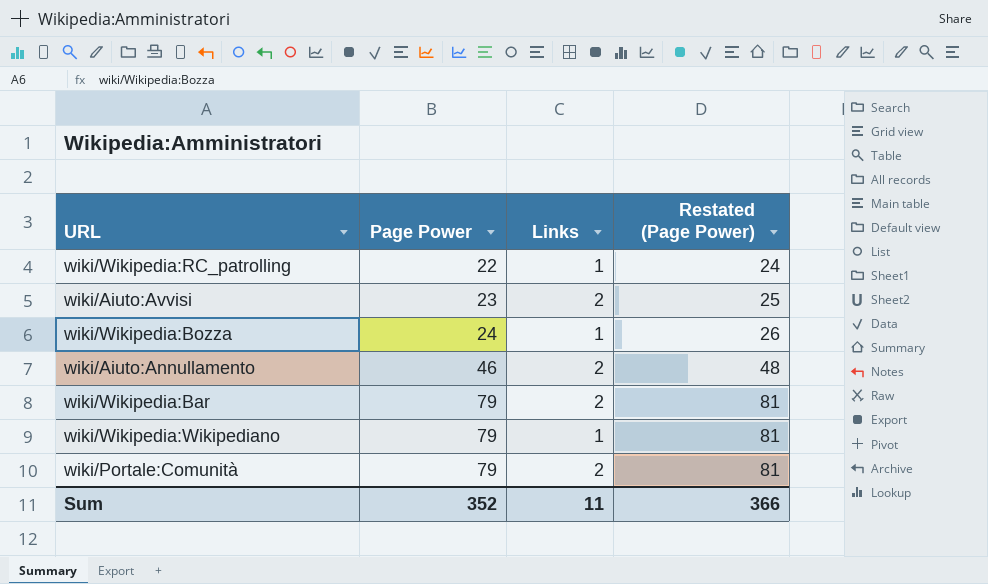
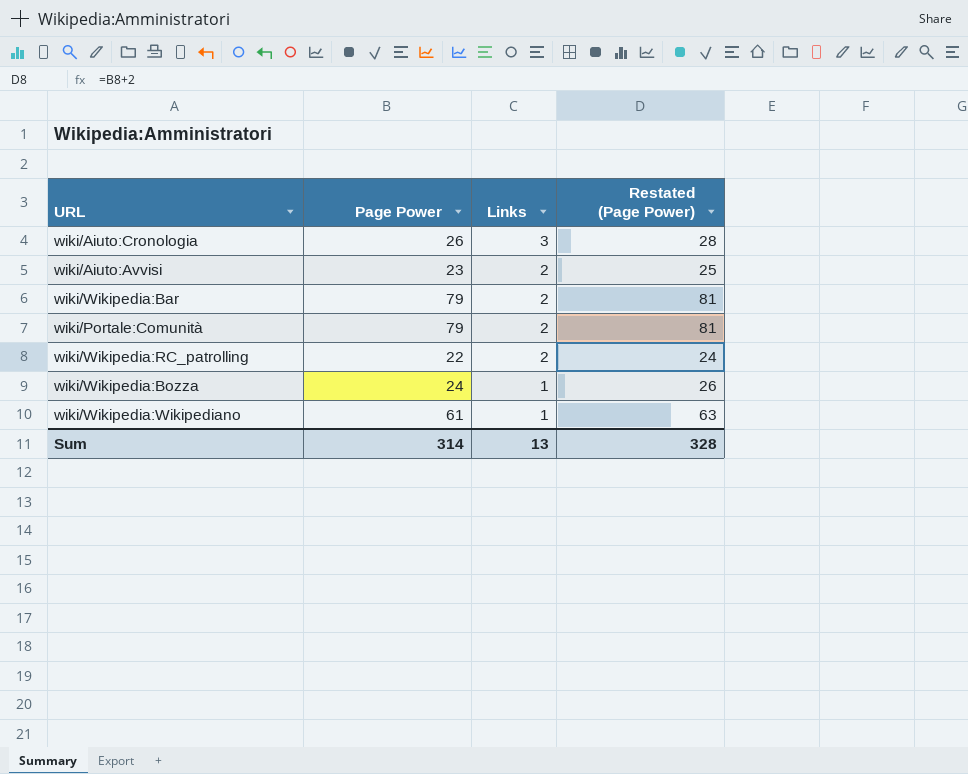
row order: Page Power ascending -> Links descending
row wiki/Aiuto:Annullamento: 46 | 2 | 48 -> none
row wiki/Aiuto:Cronologia: none -> 26 | 3 | 28
wiki/Wikipedia:RC_patrolling | Links: 1 -> 2
wiki/Wikipedia:Wikipediano | Page Power: 79 -> 61
wiki/Wikipedia:Wikipediano | Restated (Page Power): 81 -> 63
Sum | Page Power: 352 -> 314
Sum | Links: 11 -> 13
Sum | Restated (Page Power): 366 -> 328

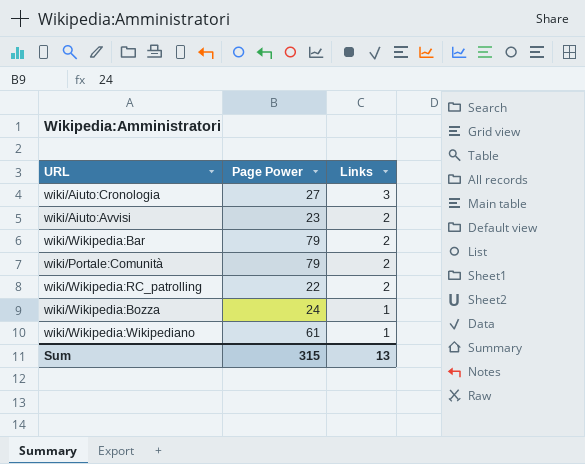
column Restated (Page Power) | formula: [Page Power] + 2 -> none
wiki/Aiuto:Cronologia | Page Power: 26 -> 27
Sum | Page Power: 314 -> 315

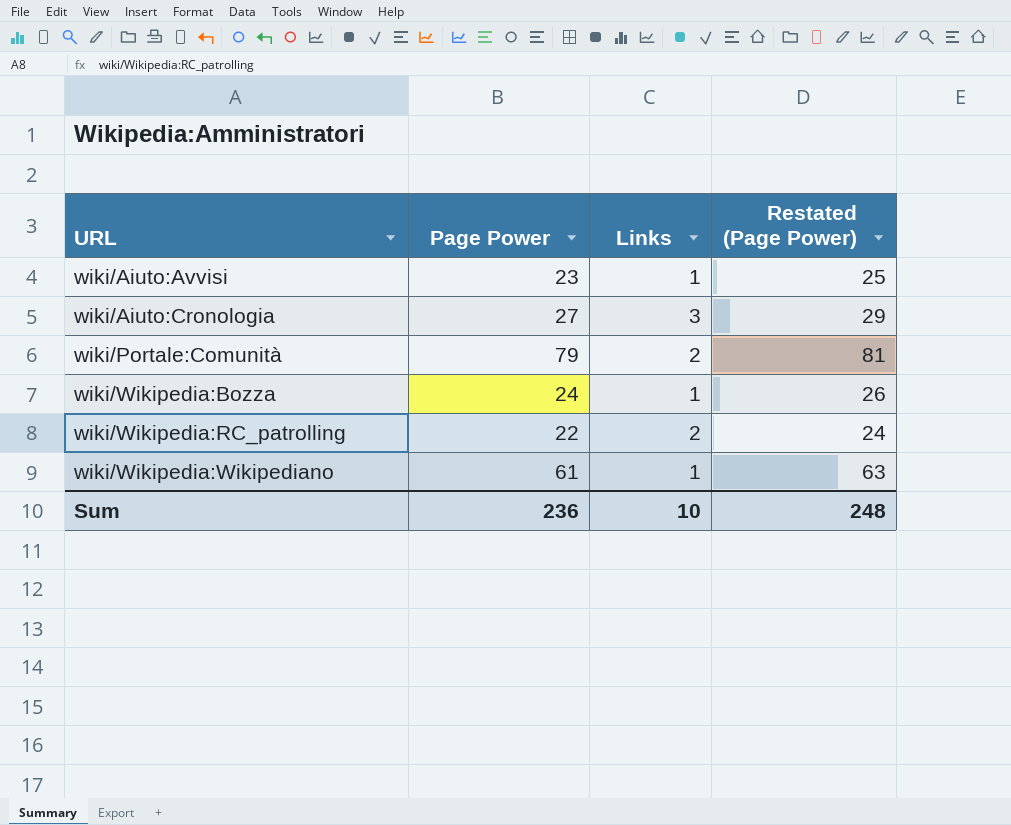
row order: Links descending -> URL ascending
column Restated (Page Power) | formula: none -> [Page Power] + 2
row wiki/Wikipedia:Bar: 79 | 2 -> none
wiki/Aiuto:Avvisi | Links: 2 -> 1
Sum | Page Power: 315 -> 236
Sum | Links: 13 -> 10

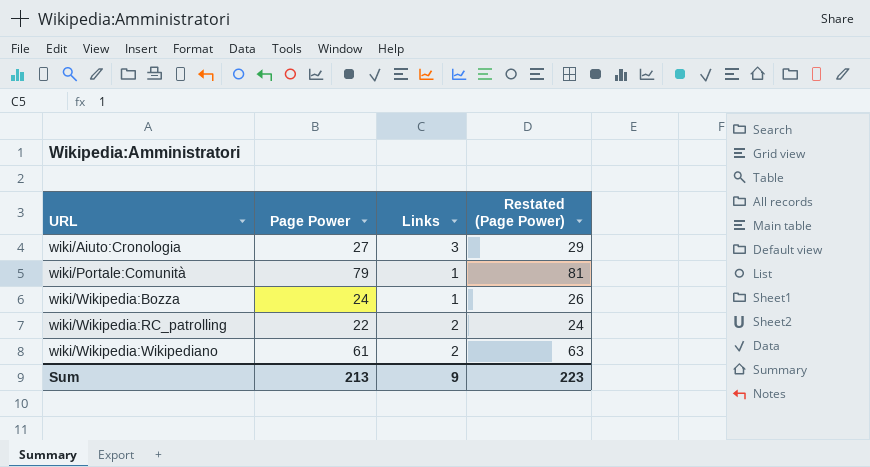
row wiki/Aiuto:Avvisi: 23 | 1 | 25 -> none
wiki/Portale:Comunità | Links: 2 -> 1
wiki/Wikipedia:Wikipediano | Links: 1 -> 2
Sum | Page Power: 236 -> 213
Sum | Links: 10 -> 9
Sum | Restated (Page Power): 248 -> 223

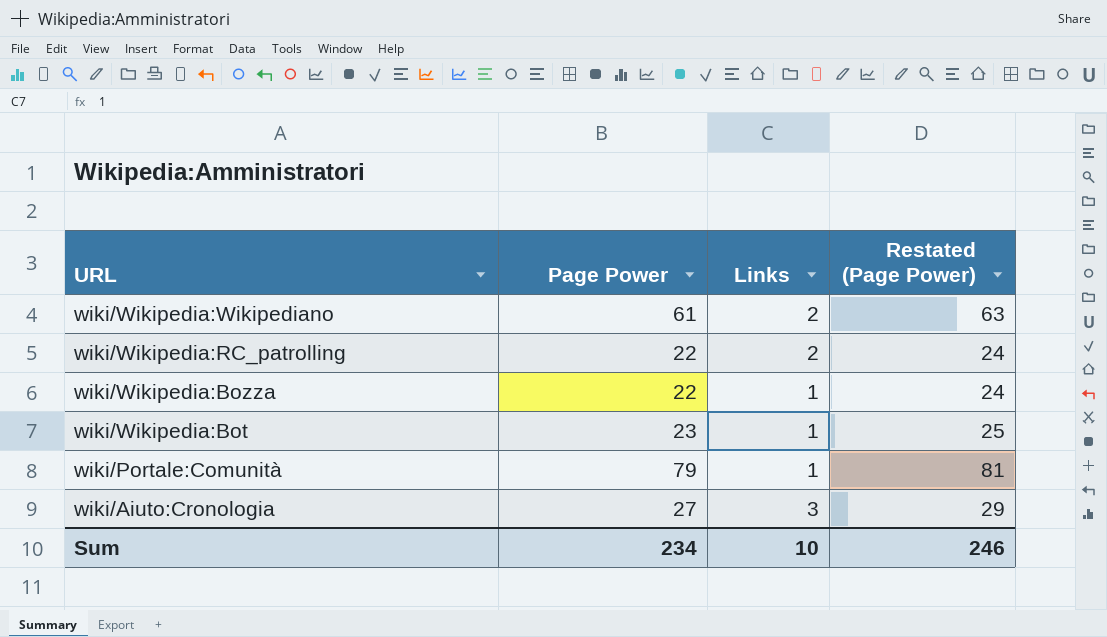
row order: URL ascending -> URL descending
wiki/Wikipedia:Bozza | Page Power: 24 -> 22
wiki/Wikipedia:Bozza | Restated (Page Power): 26 -> 24
row wiki/Wikipedia:Bot: none -> 23 | 1 | 25
Sum | Page Power: 213 -> 234
Sum | Links: 9 -> 10
Sum | Restated (Page Power): 223 -> 246

